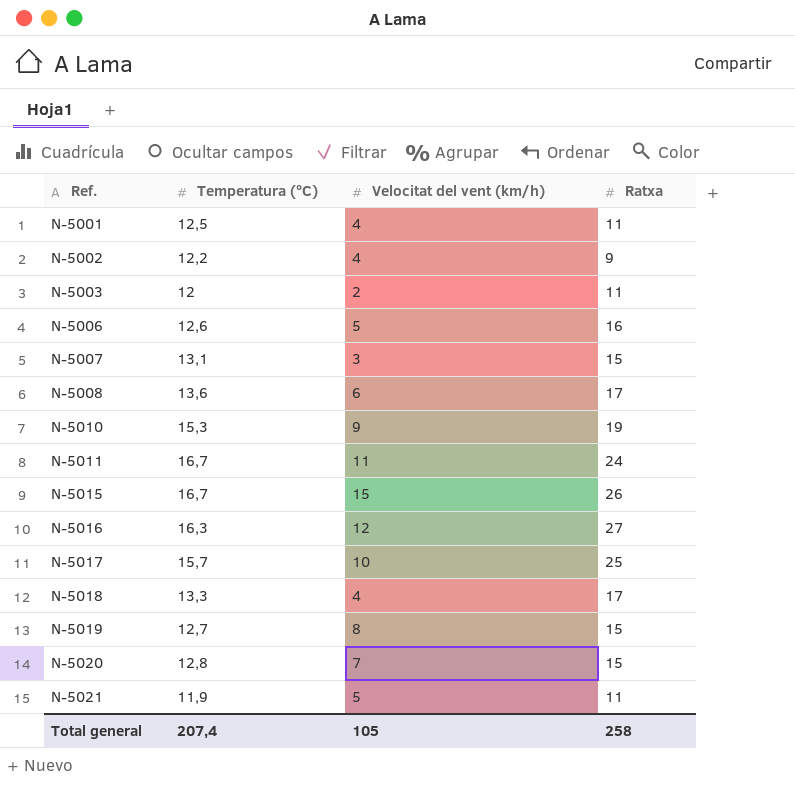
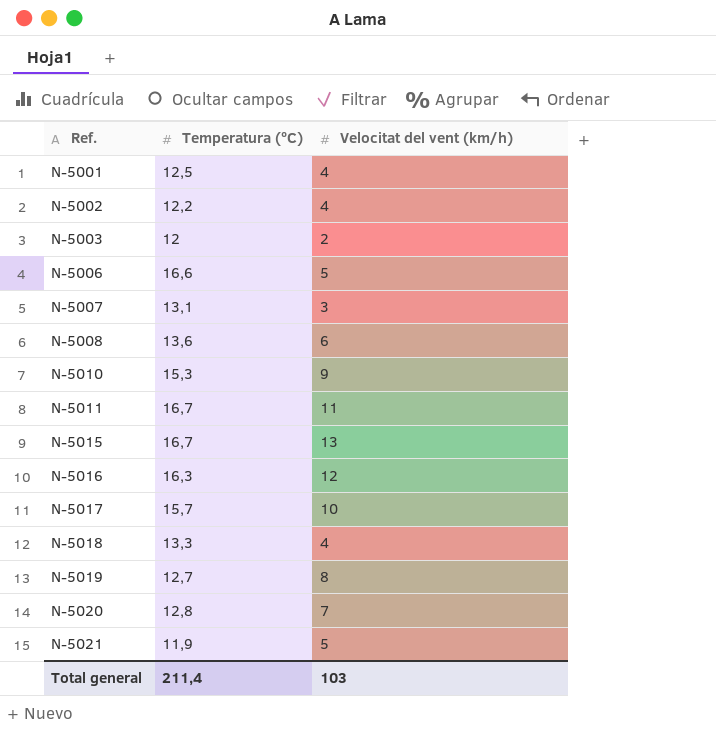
column Ratxa | position: 4 -> none
N-5006 | Temperatura (ºC): 12,6 -> 16,6
N-5015 | Velocitat del vent (km/h): 15 -> 13
Total general | Temperatura (ºC): 207,4 -> 211,4
Total general | Velocitat del vent (km/h): 105 -> 103

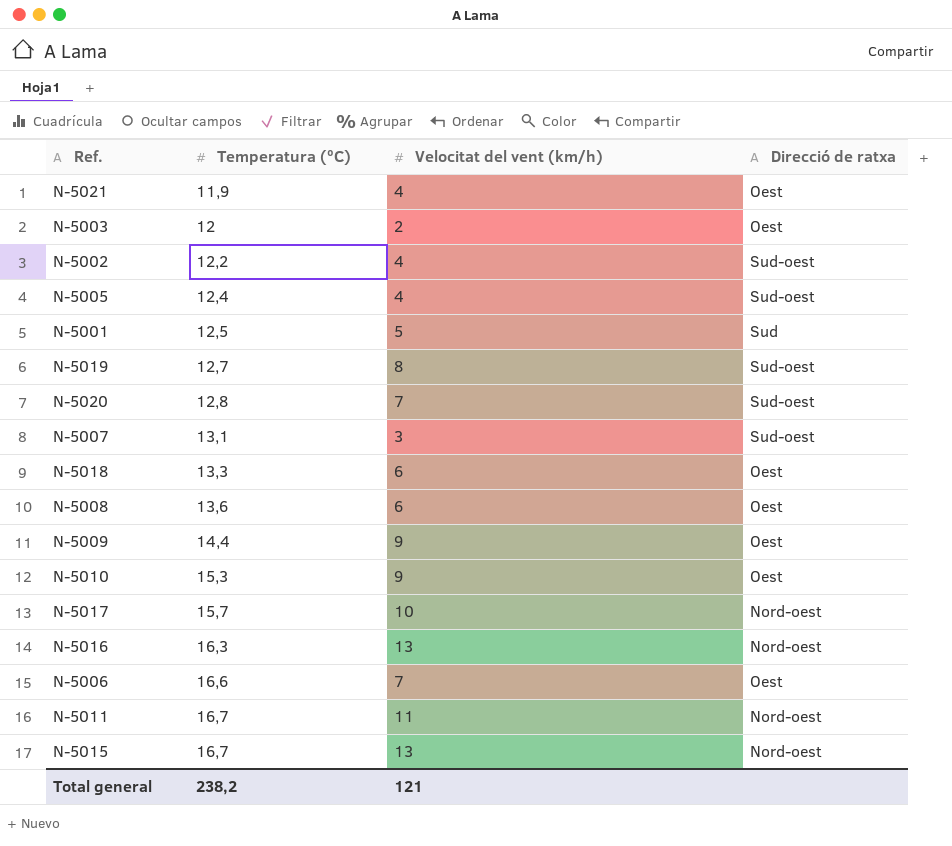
row order: Ref. ascending -> Temperatura (ºC) ascending
column Direcció de ratxa | position: none -> 4
N-5021 | Velocitat del vent (km/h): 5 -> 4
row N-5005: none -> 12,4 | 4 | Sud-oest
N-5001 | Velocitat del vent (km/h): 4 -> 5
N-5018 | Velocitat del vent (km/h): 4 -> 6
row N-5009: none -> 14,4 | 9 | Oest
N-5016 | Velocitat del vent (km/h): 12 -> 13
N-5006 | Velocitat del vent (km/h): 5 -> 7
Total general | Temperatura (ºC): 211,4 -> 238,2
Total general | Velocitat del vent (km/h): 103 -> 121

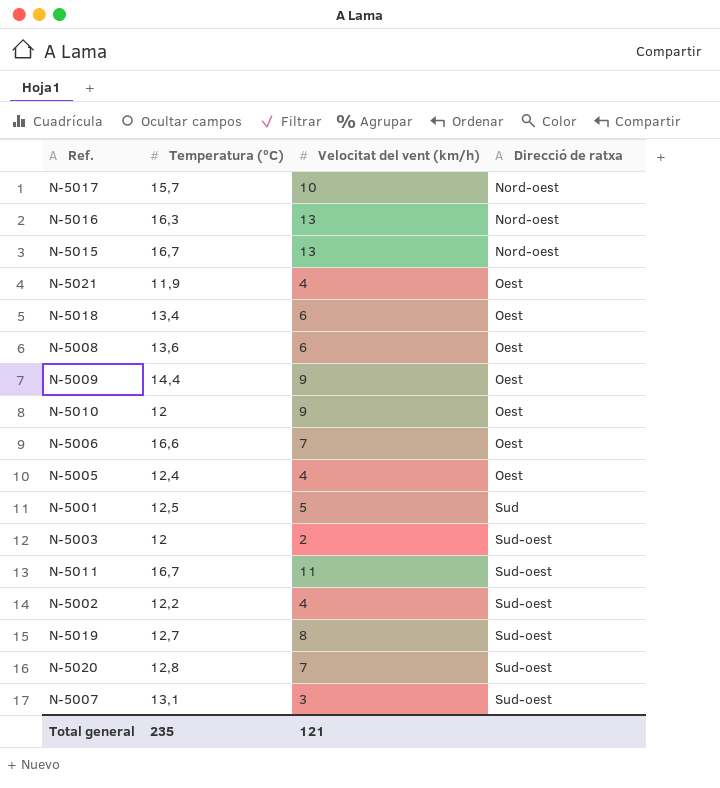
row order: Temperatura (ºC) ascending -> Direcció de ratxa ascending
N-5018 | Temperatura (ºC): 13,3 -> 13,4
N-5010 | Temperatura (ºC): 15,3 -> 12
N-5005 | Direcció de ratxa: Sud-oest -> Oest
N-5003 | Direcció de ratxa: Oest -> Sud-oest
N-5011 | Direcció de ratxa: Nord-oest -> Sud-oest
Total general | Temperatura (ºC): 238,2 -> 235

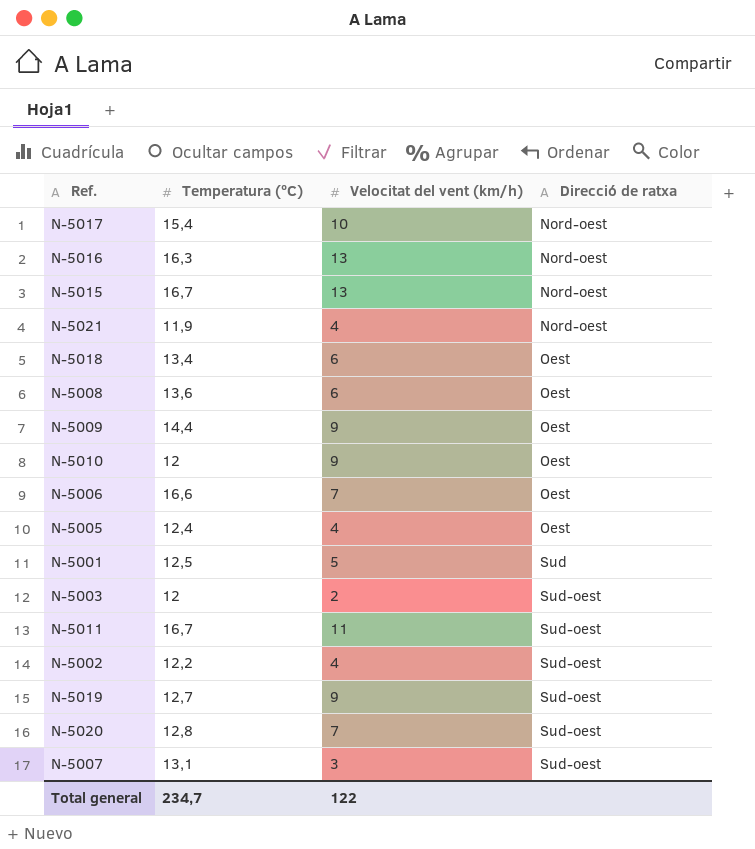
N-5017 | Temperatura (ºC): 15,7 -> 15,4
N-5021 | Direcció de ratxa: Oest -> Nord-oest
N-5019 | Velocitat del vent (km/h): 8 -> 9
Total general | Temperatura (ºC): 235 -> 234,7
Total general | Velocitat del vent (km/h): 121 -> 122

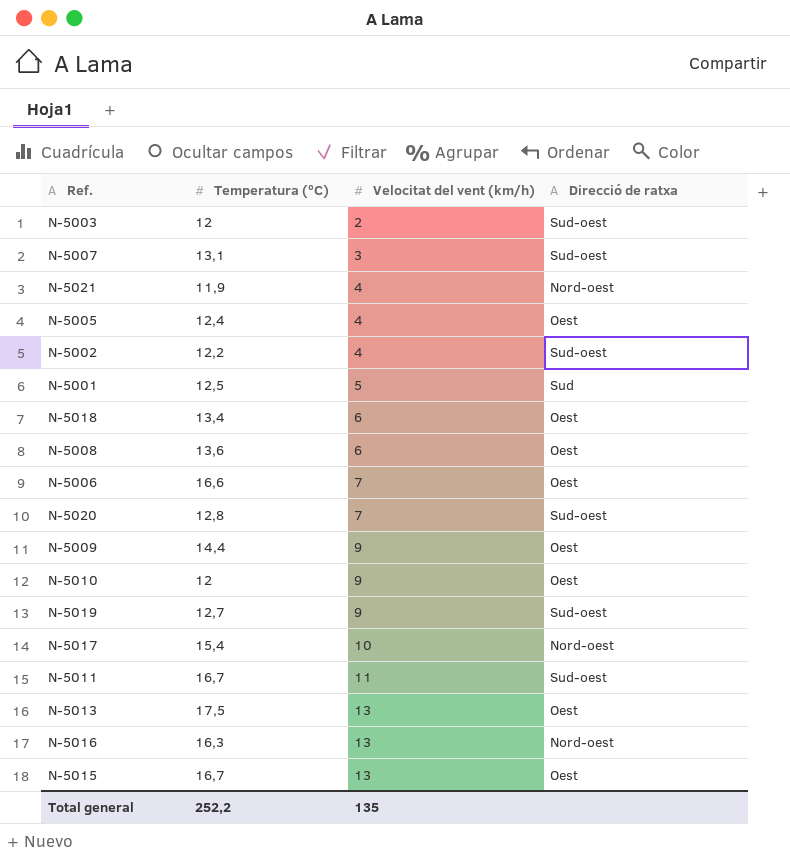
row order: Direcció de ratxa ascending -> Velocitat del vent (km/h) ascending
row N-5013: none -> 17,5 | 13 | Oest
N-5015 | Direcció de ratxa: Nord-oest -> Oest
Total general | Temperatura (ºC): 234,7 -> 252,2
Total general | Velocitat del vent (km/h): 122 -> 135

